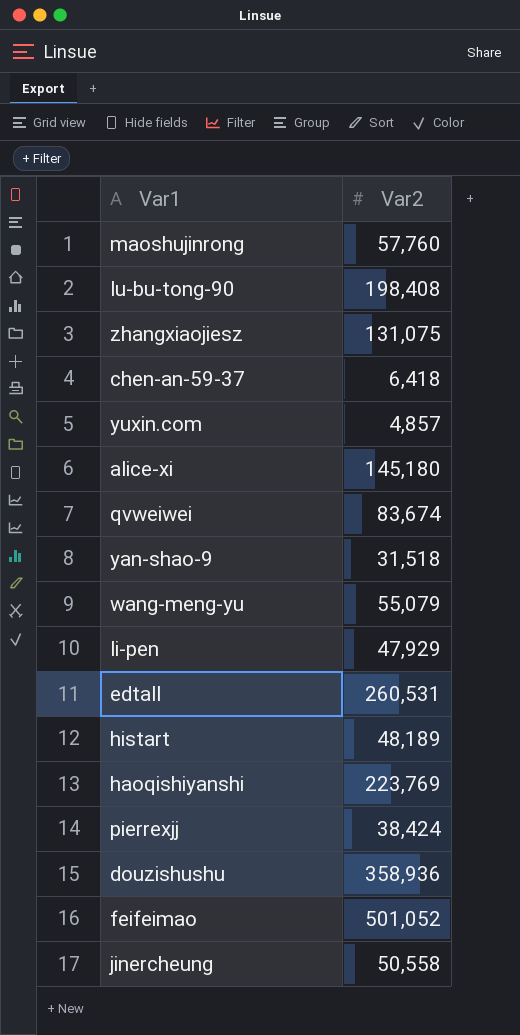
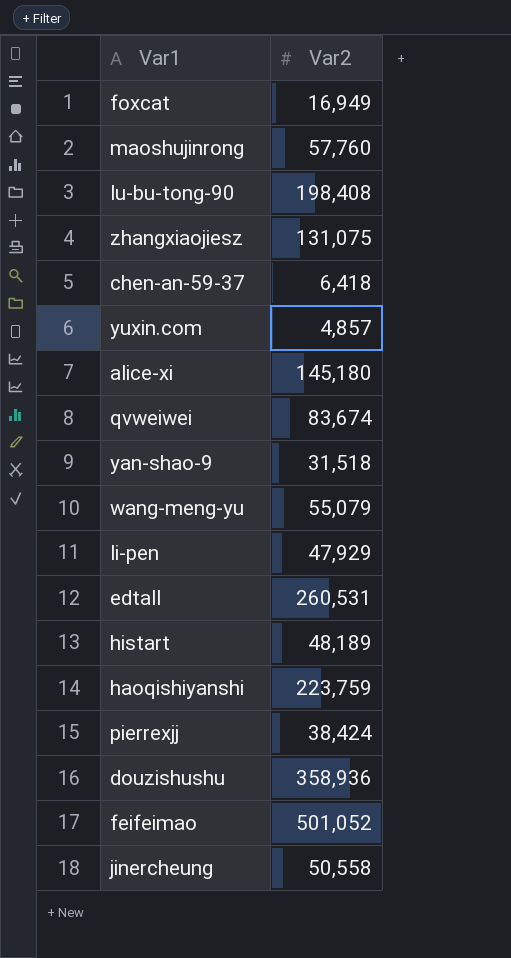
row foxcat: none -> 16,949
haoqishiyanshi | Var2: 223,769 -> 223,759

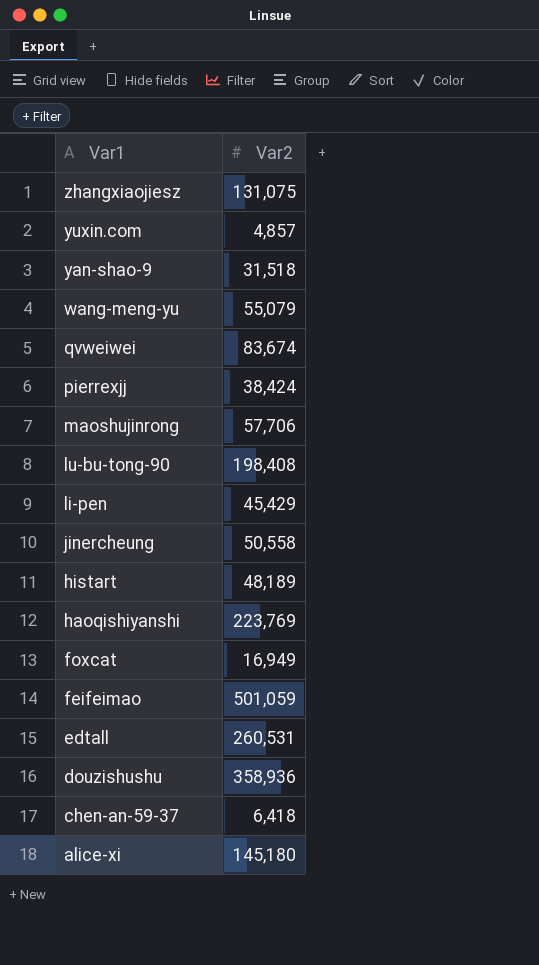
row order: none -> Var1 descending
maoshujinrong | Var2: 57,760 -> 57,706
li-pen | Var2: 47,929 -> 45,429
haoqishiyanshi | Var2: 223,759 -> 223,769
feifeimao | Var2: 501,052 -> 501,059

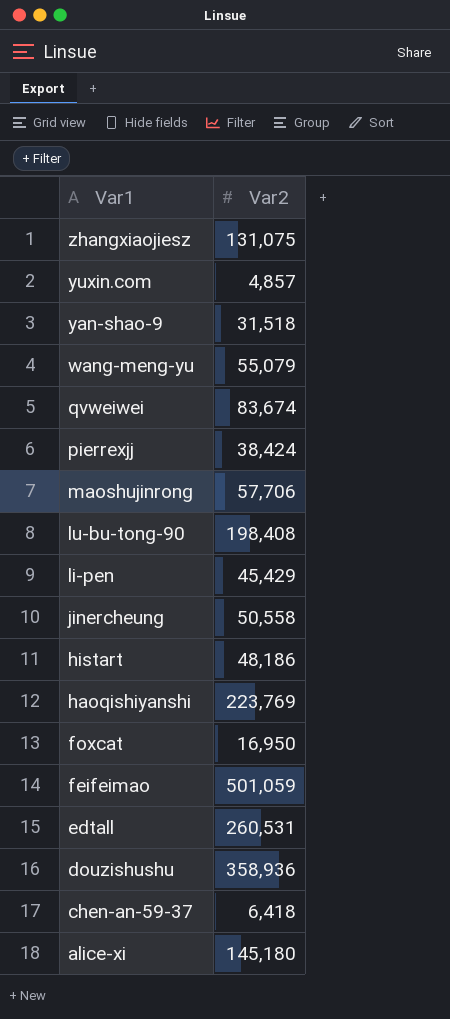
histart | Var2: 48,189 -> 48,186
foxcat | Var2: 16,949 -> 16,950

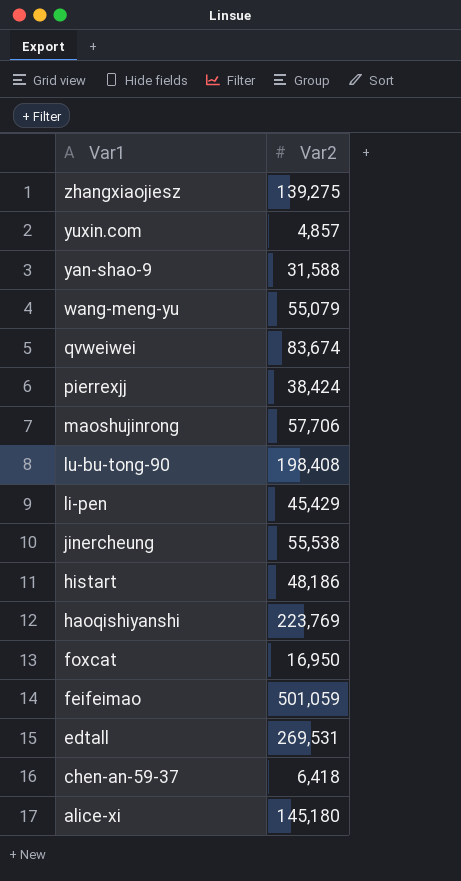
row douzishushu: 358,936 -> none
zhangxiaojiesz | Var2: 131,075 -> 139,275
yan-shao-9 | Var2: 31,518 -> 31,588
jinercheung | Var2: 50,558 -> 55,538
edtall | Var2: 260,531 -> 269,531

